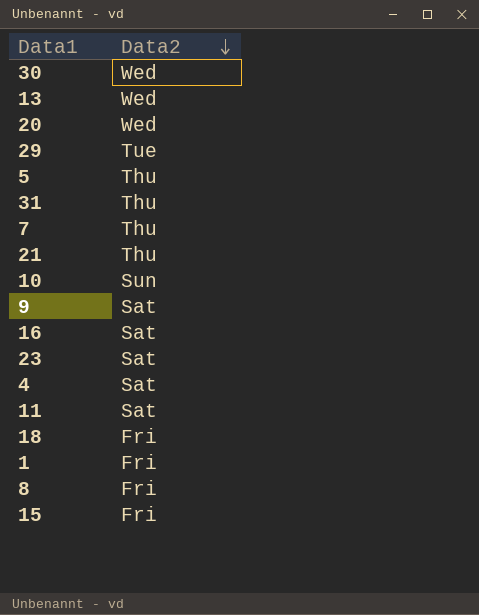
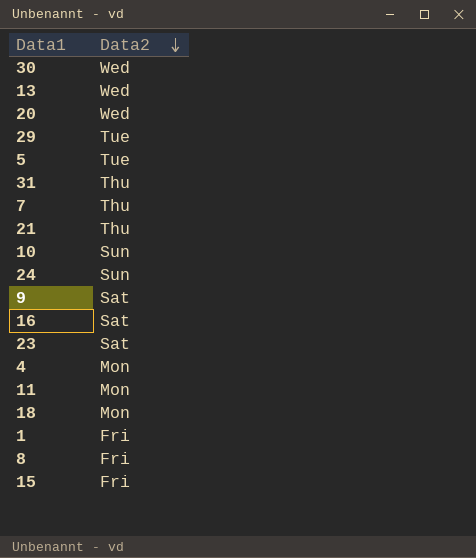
5 | Data2: Thu -> Tue
row 24: none -> Sun
4 | Data2: Sat -> Mon
11 | Data2: Sat -> Mon
18 | Data2: Fri -> Mon

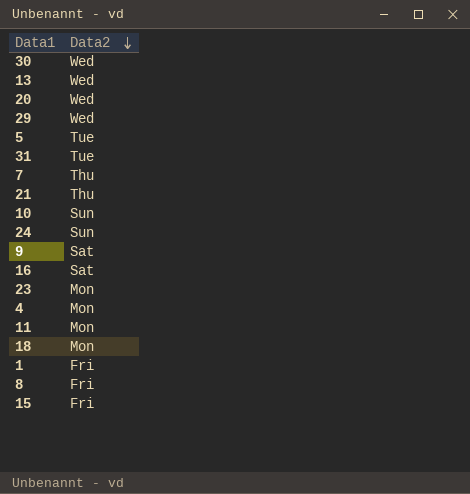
29 | Data2: Tue -> Wed
31 | Data2: Thu -> Tue
23 | Data2: Sat -> Mon

